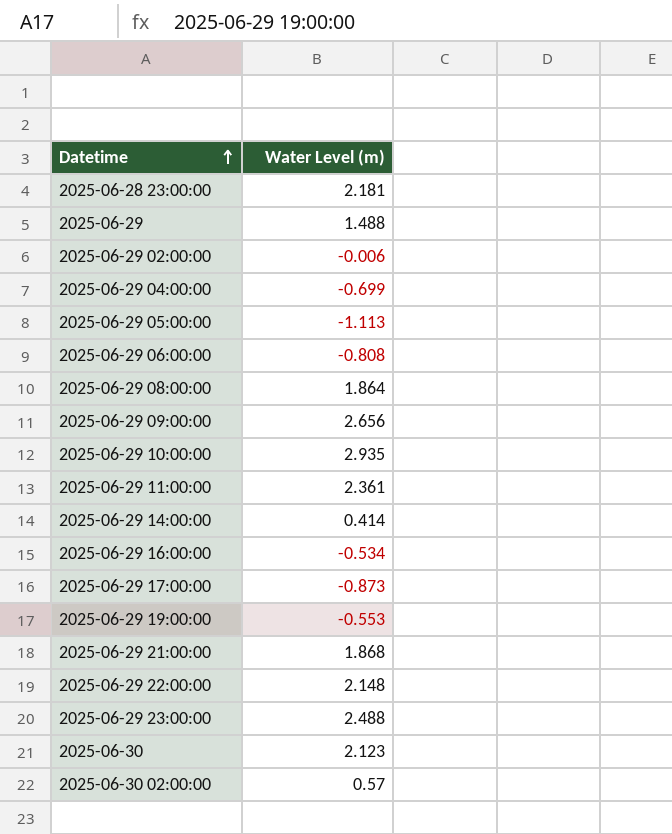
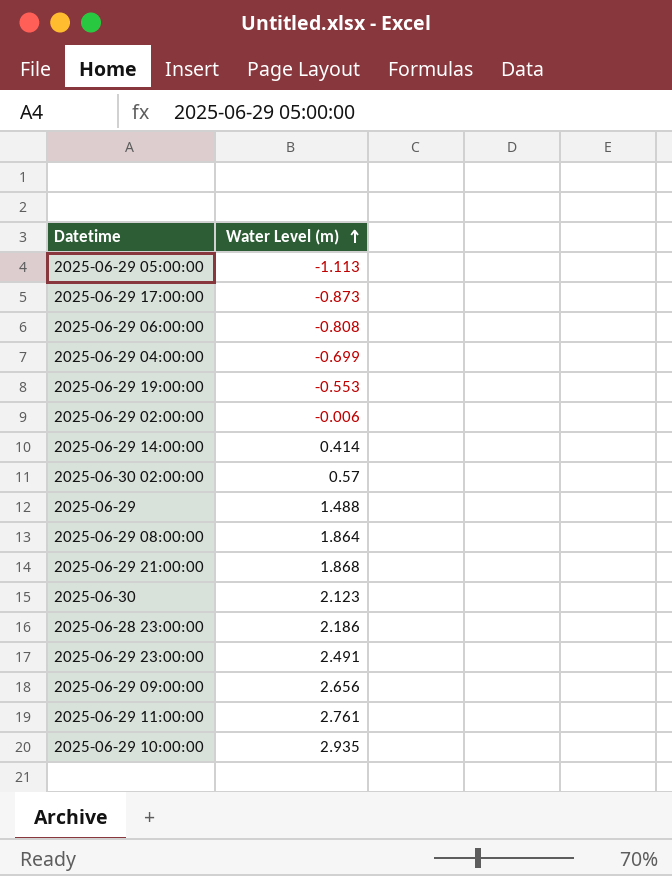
row order: Datetime ascending -> Water Level (m) ascending
row 2025-06-29 16:00:00: -0.534 -> none
row 2025-06-29 22:00:00: 2.148 -> none
2025-06-28 23:00:00 | Water Level (m): 2.181 -> 2.186
2025-06-29 23:00:00 | Water Level (m): 2.488 -> 2.491
2025-06-29 11:00:00 | Water Level (m): 2.361 -> 2.761

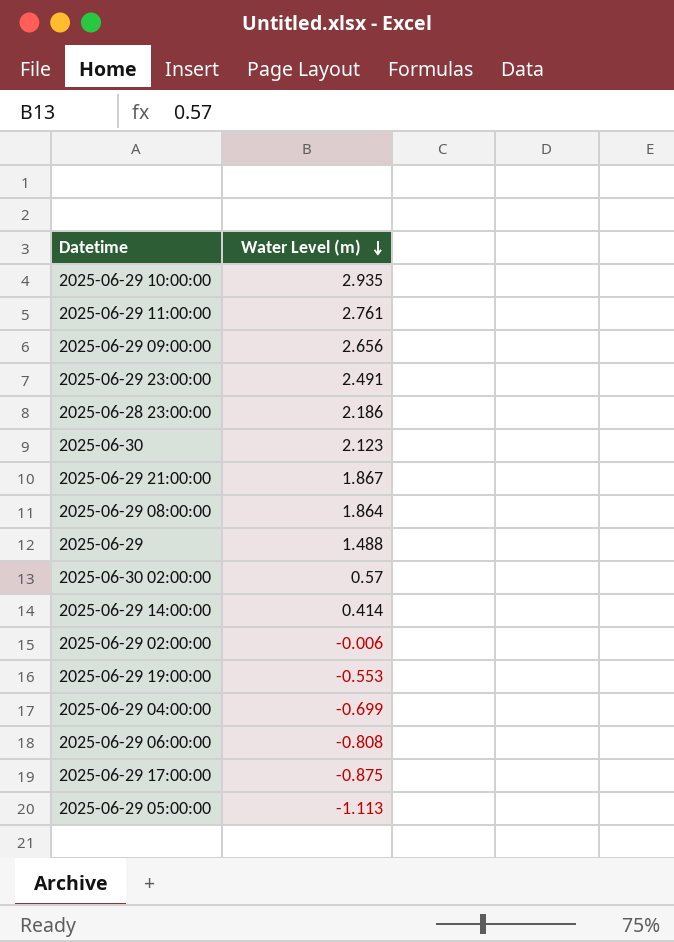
row order: Water Level (m) ascending -> Water Level (m) descending
2025-06-29 21:00:00 | Water Level (m): 1.868 -> 1.867
2025-06-29 17:00:00 | Water Level (m): -0.873 -> -0.875

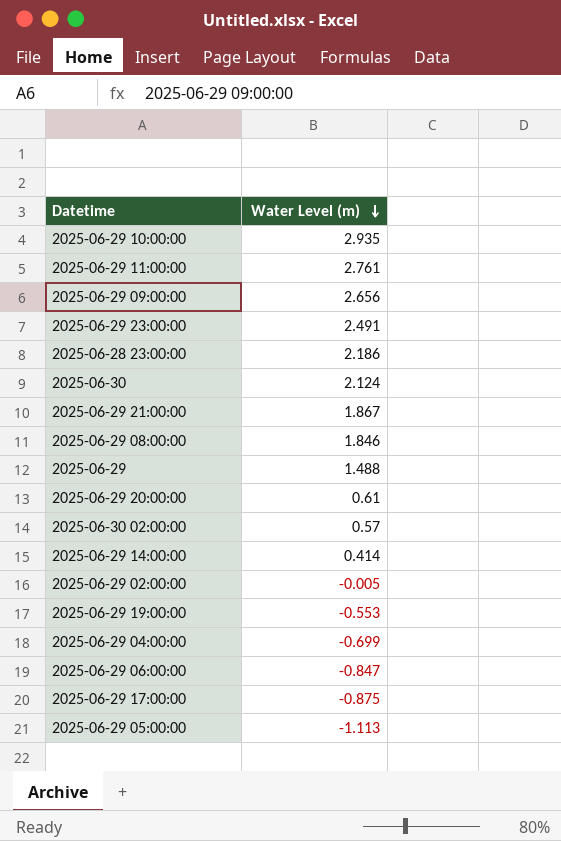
2025-06-30 | Water Level (m): 2.123 -> 2.124
2025-06-29 08:00:00 | Water Level (m): 1.864 -> 1.846
row 2025-06-29 20:00:00: none -> 0.61
2025-06-29 02:00:00 | Water Level (m): -0.006 -> -0.005
2025-06-29 06:00:00 | Water Level (m): -0.808 -> -0.847

